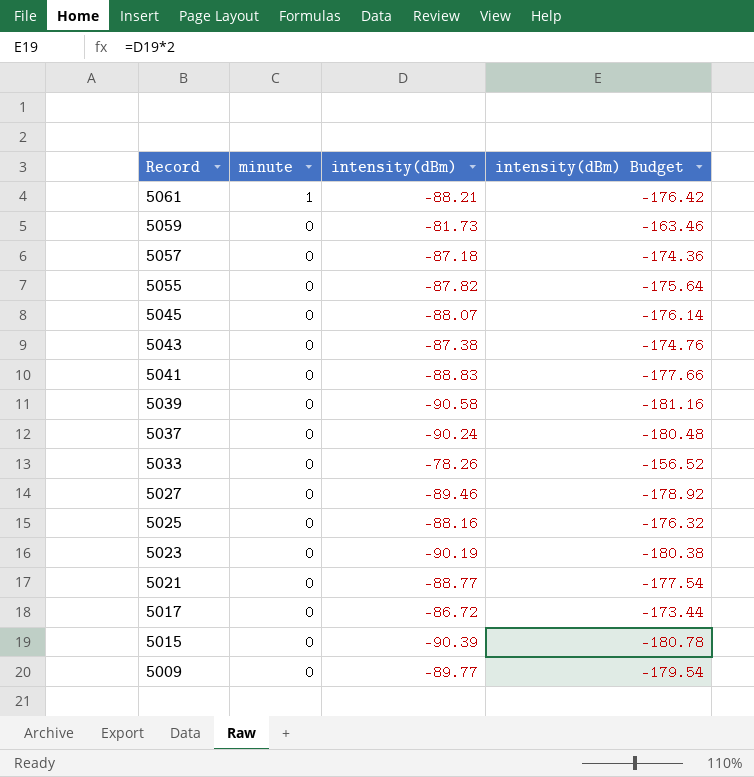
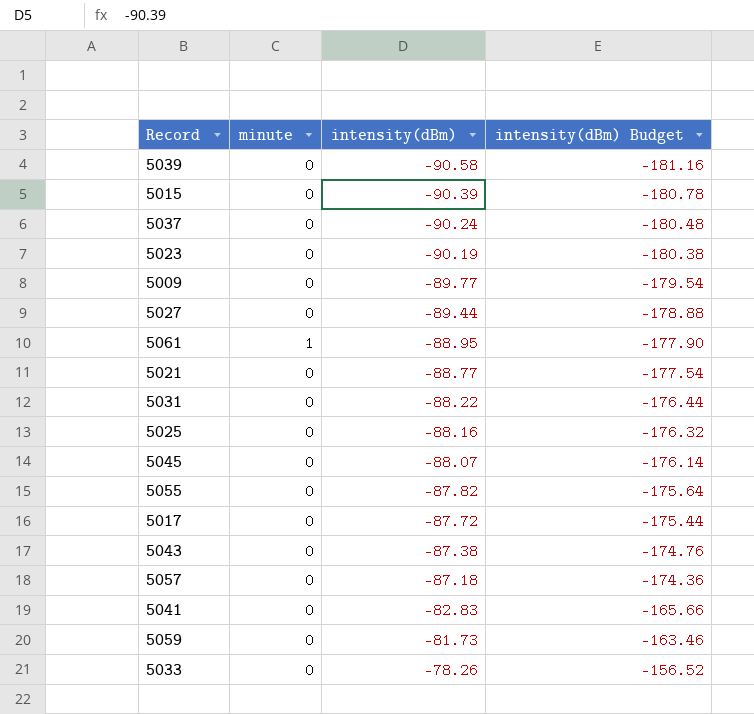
row order: Record descending -> intensity(dBm) ascending
5027 | intensity(dBm): -89.46 -> -89.44
5027 | intensity(dBm) Budget: -178.92 -> -178.88
5061 | intensity(dBm): -88.21 -> -88.95
5061 | intensity(dBm) Budget: -176.42 -> -177.90
row 5031: none -> 0 | -88.22 | -176.44
5017 | intensity(dBm): -86.72 -> -87.72
5017 | intensity(dBm) Budget: -173.44 -> -175.44
5041 | intensity(dBm): -88.83 -> -82.83
5041 | intensity(dBm) Budget: -177.66 -> -165.66

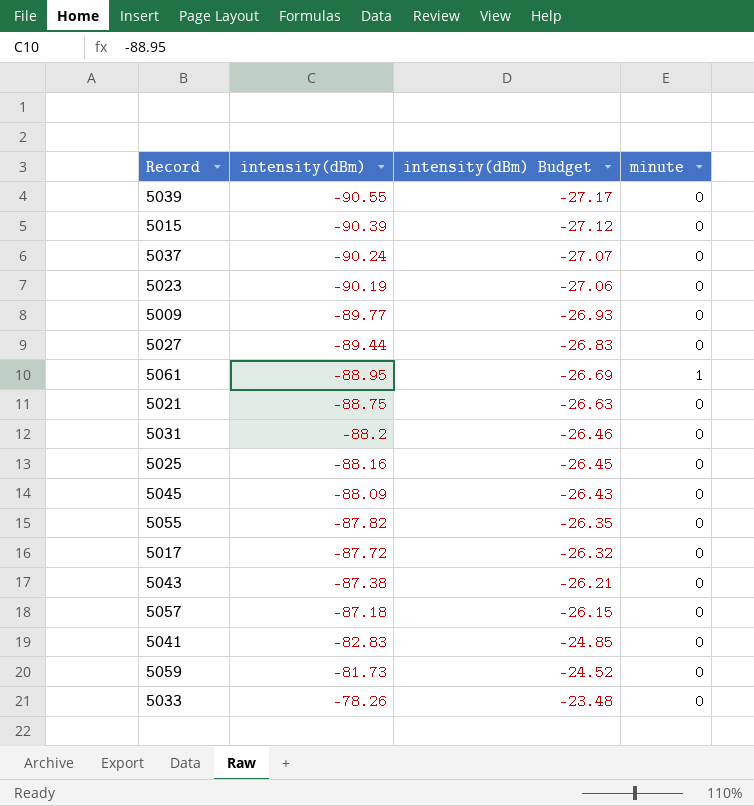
column intensity(dBm) Budget | formula: [intensity(dBm)] * 2 -> [intensity(dBm)] * 0.3
column minute | position: 2 -> 4
5039 | intensity(dBm): -90.58 -> -90.55
5021 | intensity(dBm): -88.77 -> -88.75
5031 | intensity(dBm): -88.22 -> -88.2
5045 | intensity(dBm): -88.07 -> -88.09

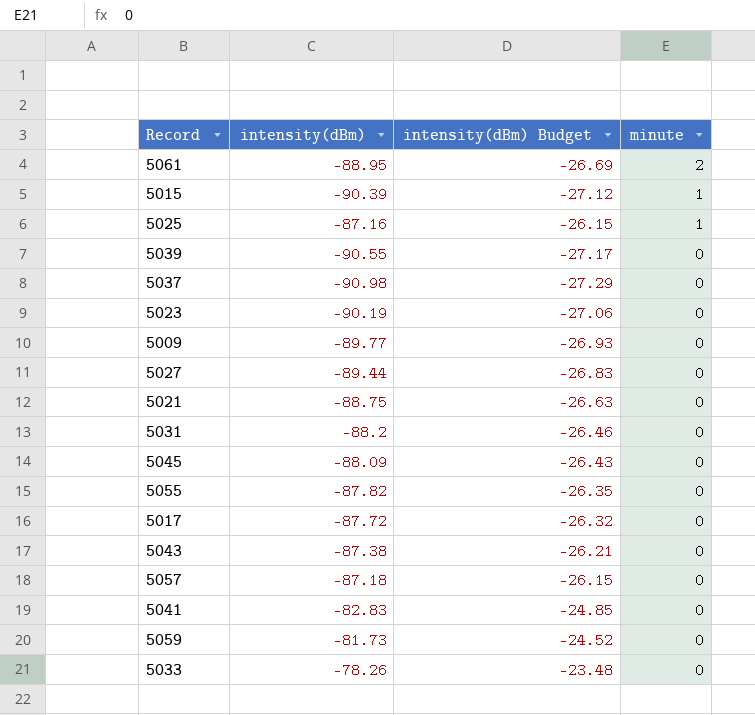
row order: intensity(dBm) ascending -> minute descending
5061 | minute: 1 -> 2
5015 | minute: 0 -> 1
5025 | intensity(dBm): -88.16 -> -87.16
5025 | intensity(dBm) Budget: -26.45 -> -26.15
5025 | minute: 0 -> 1
5037 | intensity(dBm): -90.24 -> -90.98
5037 | intensity(dBm) Budget: -27.07 -> -27.29

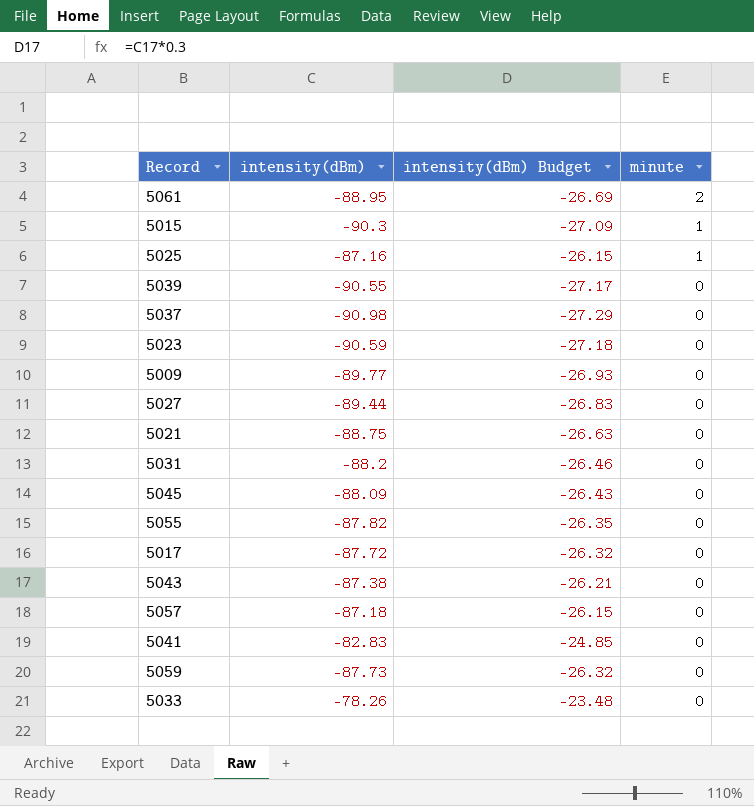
5015 | intensity(dBm): -90.39 -> -90.3
5015 | intensity(dBm) Budget: -27.12 -> -27.09
5023 | intensity(dBm): -90.19 -> -90.59
5023 | intensity(dBm) Budget: -27.06 -> -27.18
5059 | intensity(dBm): -81.73 -> -87.73
5059 | intensity(dBm) Budget: -24.52 -> -26.32

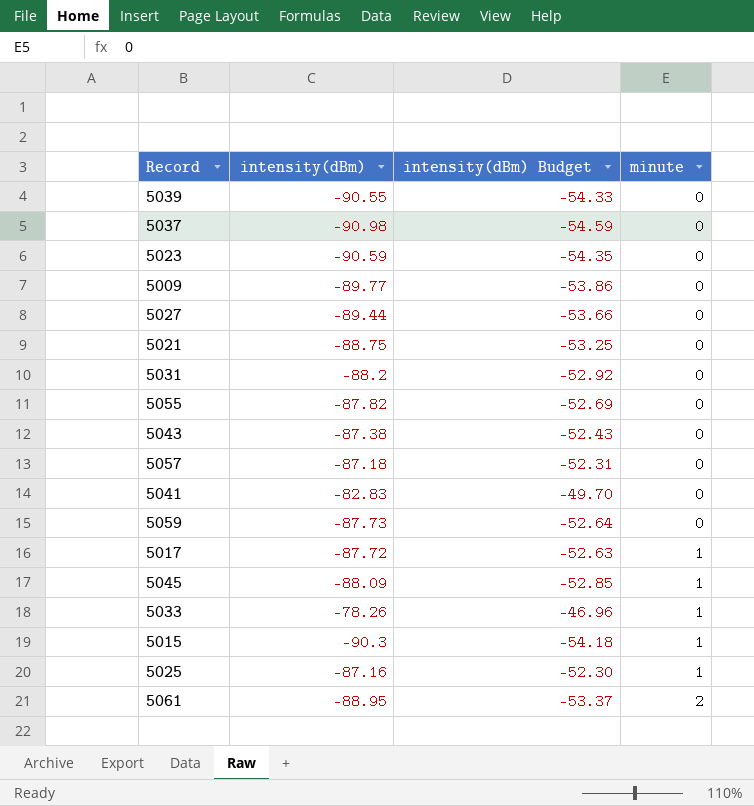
row order: minute descending -> minute ascending
column intensity(dBm) Budget | formula: [intensity(dBm)] * 0.3 -> [intensity(dBm)] * 0.6
5017 | minute: 0 -> 1
5045 | minute: 0 -> 1
5033 | minute: 0 -> 1

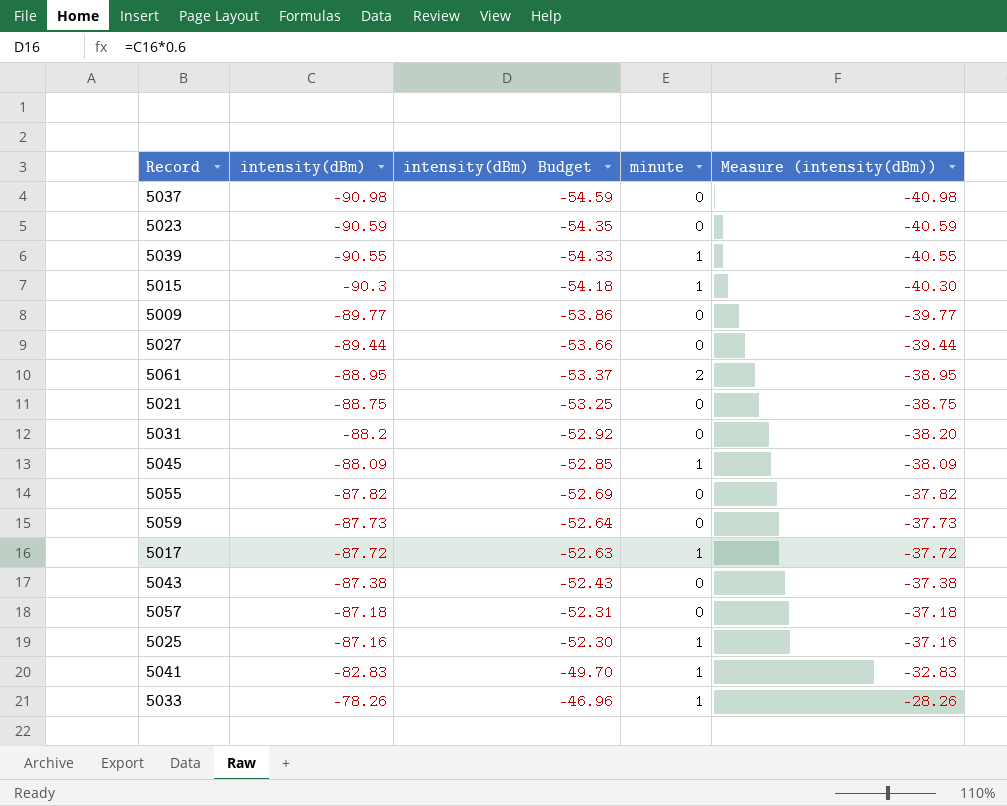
row order: minute ascending -> intensity(dBm) ascending
column Measure (intensity(dBm)) | formula: none -> [intensity(dBm)] + 50
5039 | minute: 0 -> 1
5041 | minute: 0 -> 1

